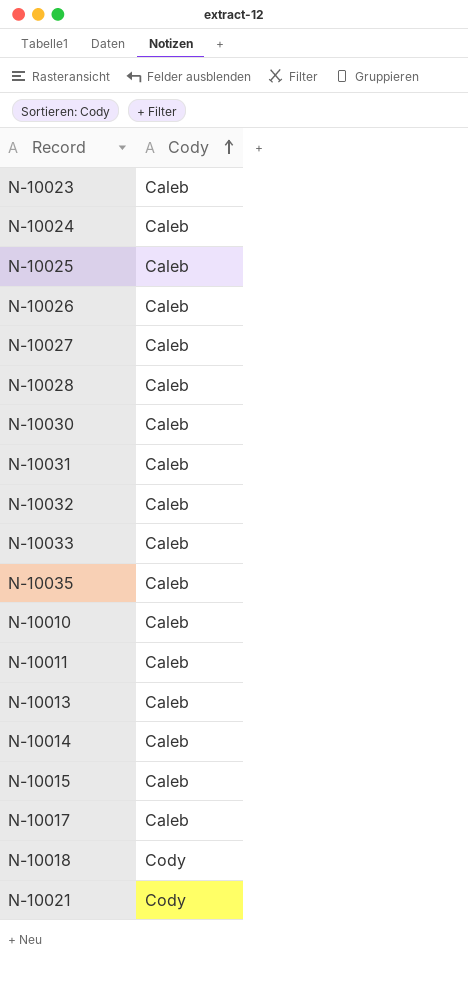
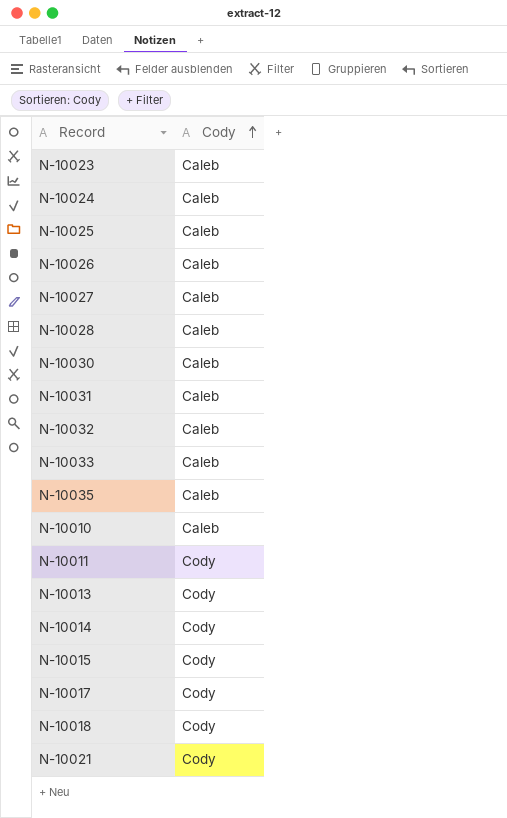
N-10011 | Cody: Caleb -> Cody
N-10013 | Cody: Caleb -> Cody
N-10014 | Cody: Caleb -> Cody
N-10015 | Cody: Caleb -> Cody
N-10017 | Cody: Caleb -> Cody

